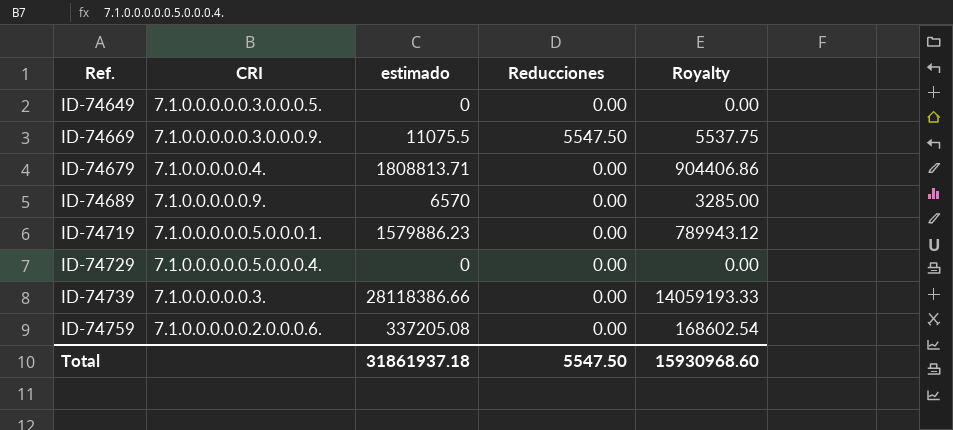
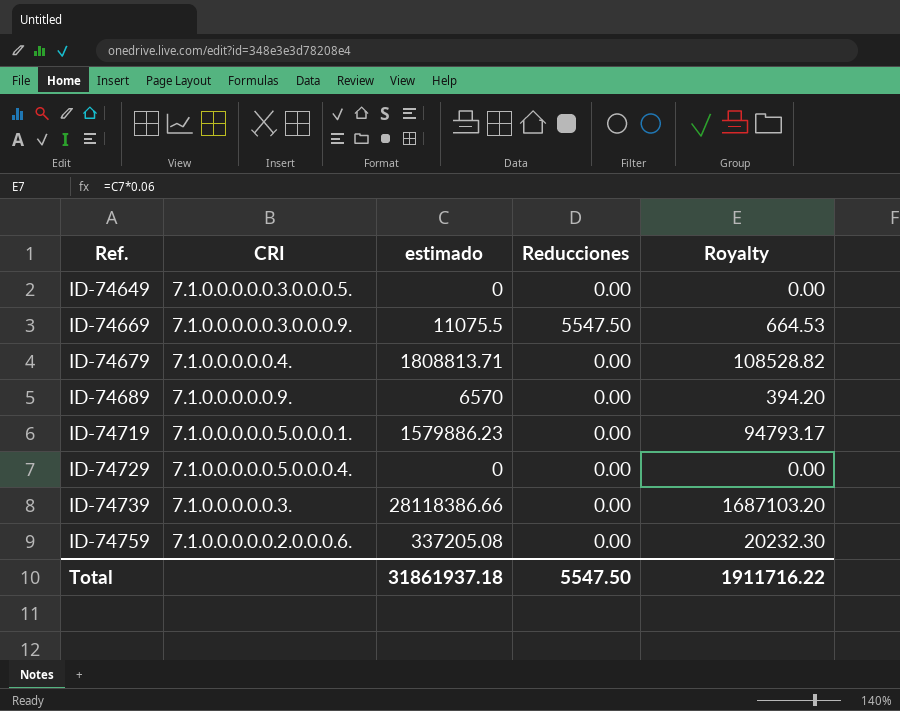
column Royalty | formula: [estimado] * 0.5 -> [estimado] * 0.06
Total | Royalty: 15930968.60 -> 1911716.22

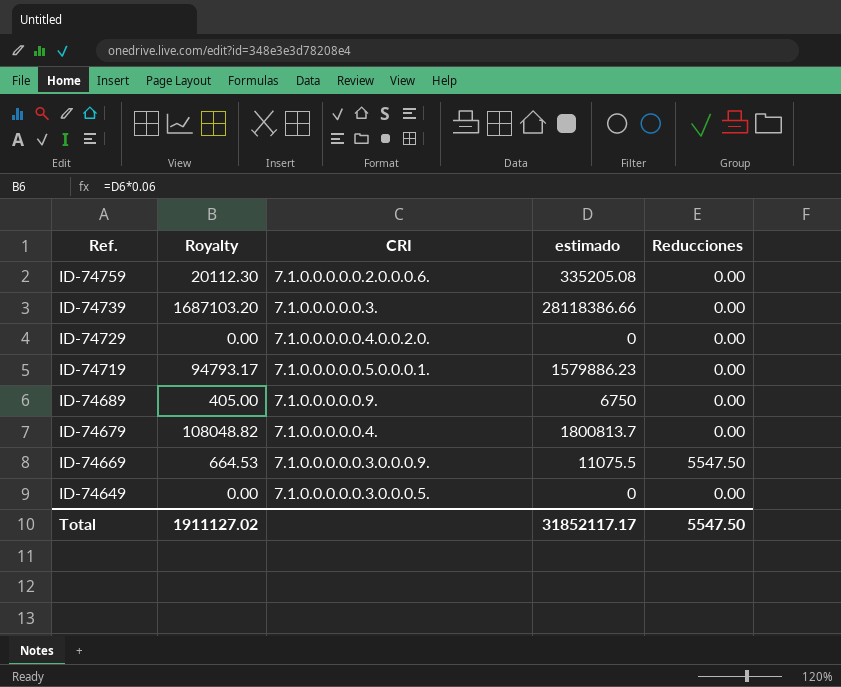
row order: Ref. ascending -> Ref. descending
column Royalty | position: 5 -> 2
ID-74759 | Royalty: 20232.30 -> 20112.30
ID-74759 | estimado: 337205.08 -> 335205.08
ID-74729 | CRI: 7.1.0.0.0.0.0.5.0.0.0.4. -> 7.1.0.0.0.0.0.4.0.0.2.0.
ID-74689 | Royalty: 394.20 -> 405.00
ID-74689 | estimado: 6570 -> 6750
ID-74679 | Royalty: 108528.82 -> 108048.82
ID-74679 | estimado: 1808813.71 -> 1800813.7
Total | Royalty: 1911716.22 -> 1911127.02
Total | estimado: 31861937.18 -> 31852117.17

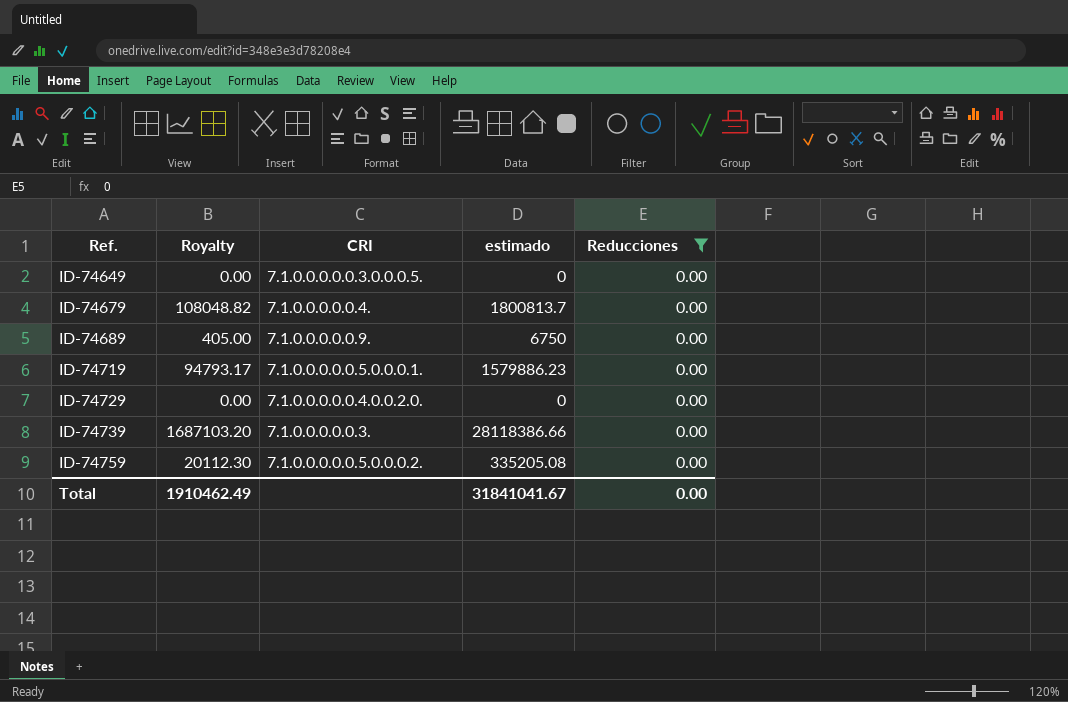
filter: none -> Reducciones = 0.00
row order: Ref. descending -> Ref. ascending
ID-74759 | CRI: 7.1.0.0.0.0.0.2.0.0.0.6. -> 7.1.0.0.0.0.0.5.0.0.0.2.
Total | Royalty: 1911127.02 -> 1910462.49
Total | estimado: 31852117.17 -> 31841041.67
Total | Reducciones: 5547.50 -> 0.00

